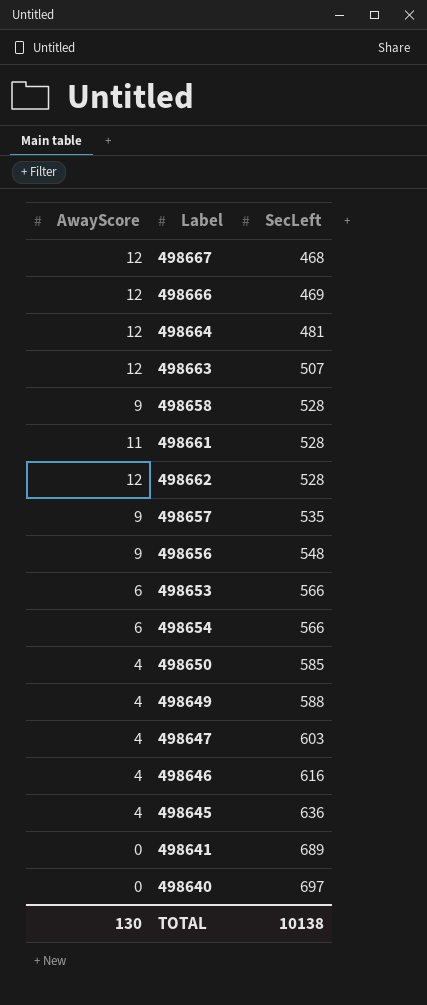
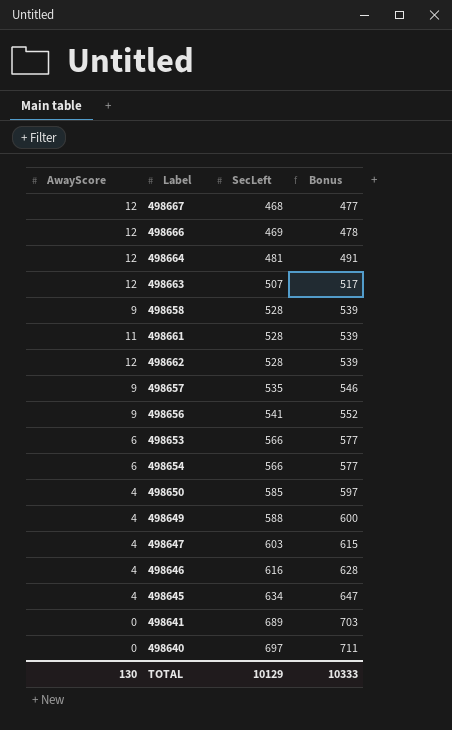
column Bonus | formula: none -> [SecLeft] * 1.02
498656 | SecLeft: 548 -> 541
498645 | SecLeft: 636 -> 634
TOTAL | SecLeft: 10138 -> 10129

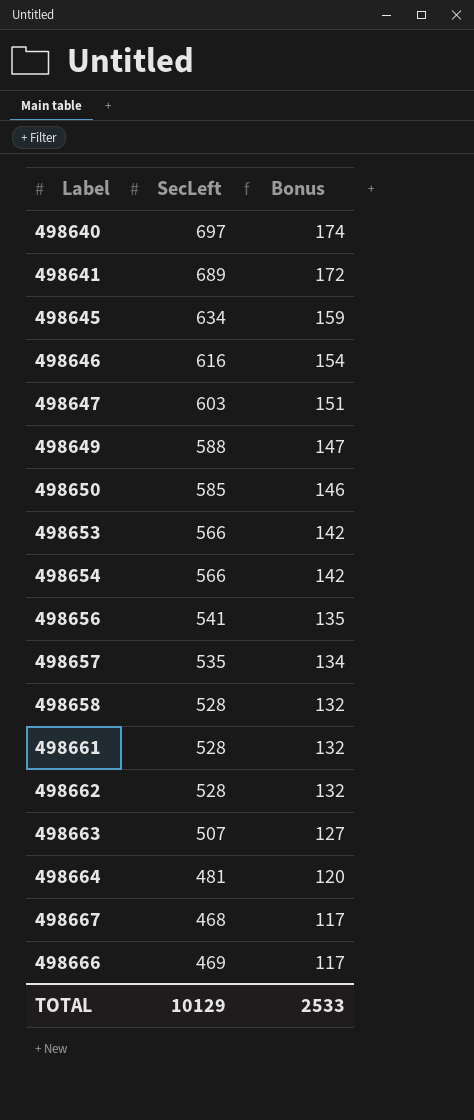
row order: SecLeft ascending -> Bonus descending
column AwayScore | position: 1 -> none
column Bonus | formula: [SecLeft] * 1.02 -> [SecLeft] * 0.25
TOTAL | Bonus: 10333 -> 2533

